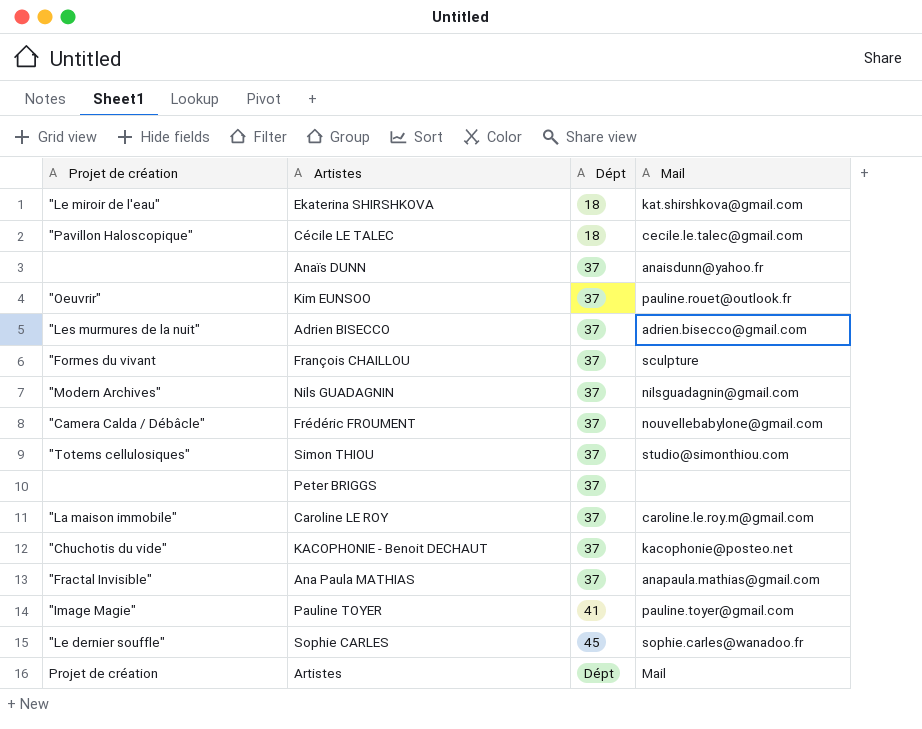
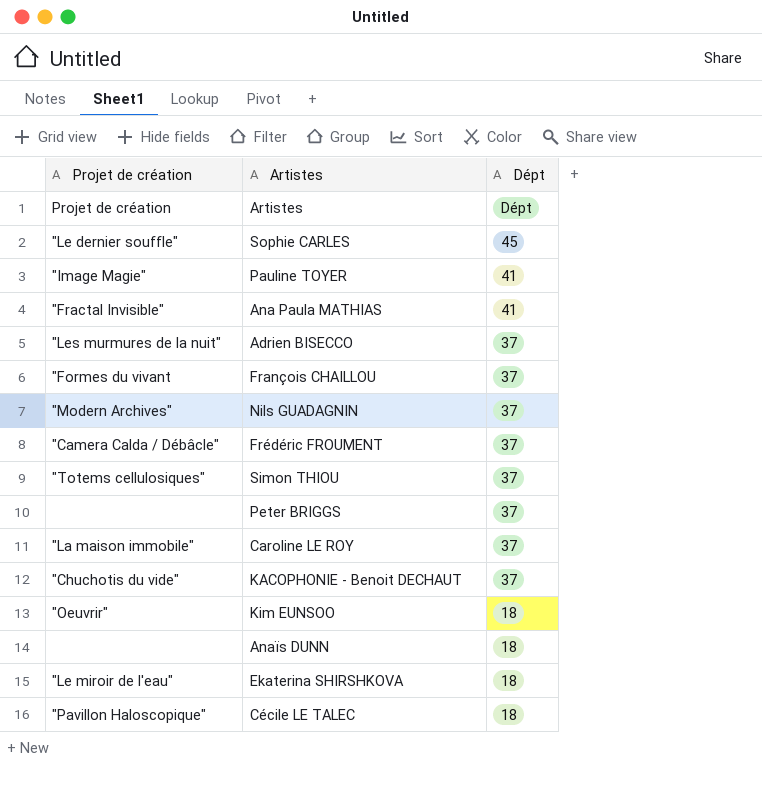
row order: Dépt ascending -> Dépt descending
column Mail | position: 4 -> none
Ana Paula MATHIAS | Dépt: 37 -> 41
Kim EUNSOO | Dépt: 37 -> 18
Anaïs DUNN | Dépt: 37 -> 18

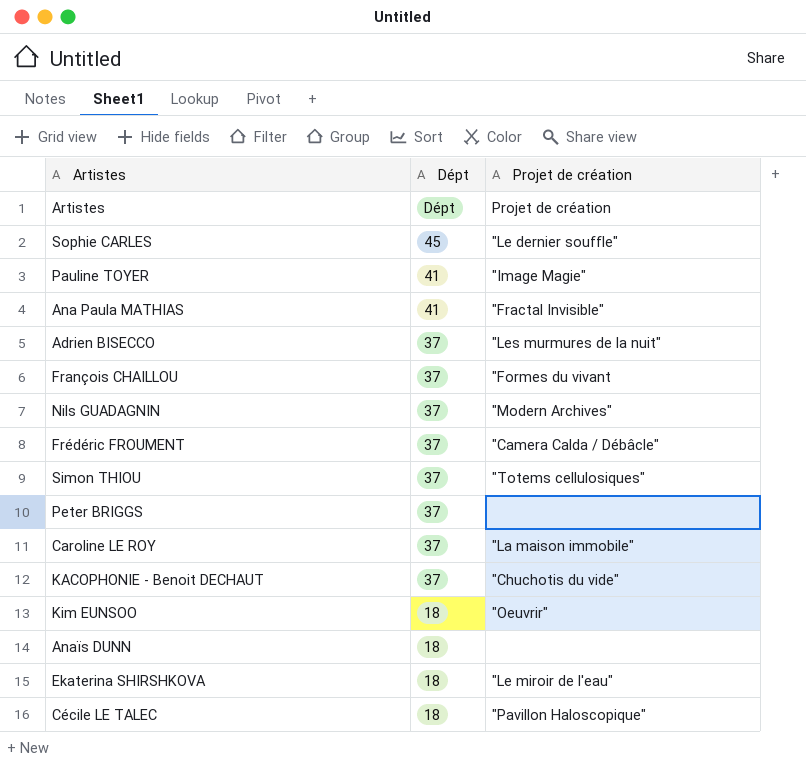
column Projet de création | position: 1 -> 3

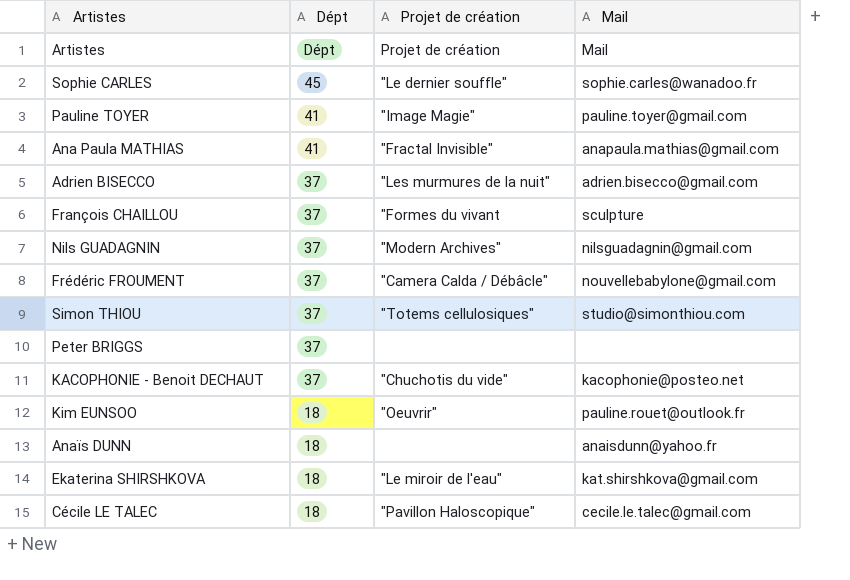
column Mail | position: none -> 4
row Caroline LE ROY: 37 | "La maison immobile" -> none

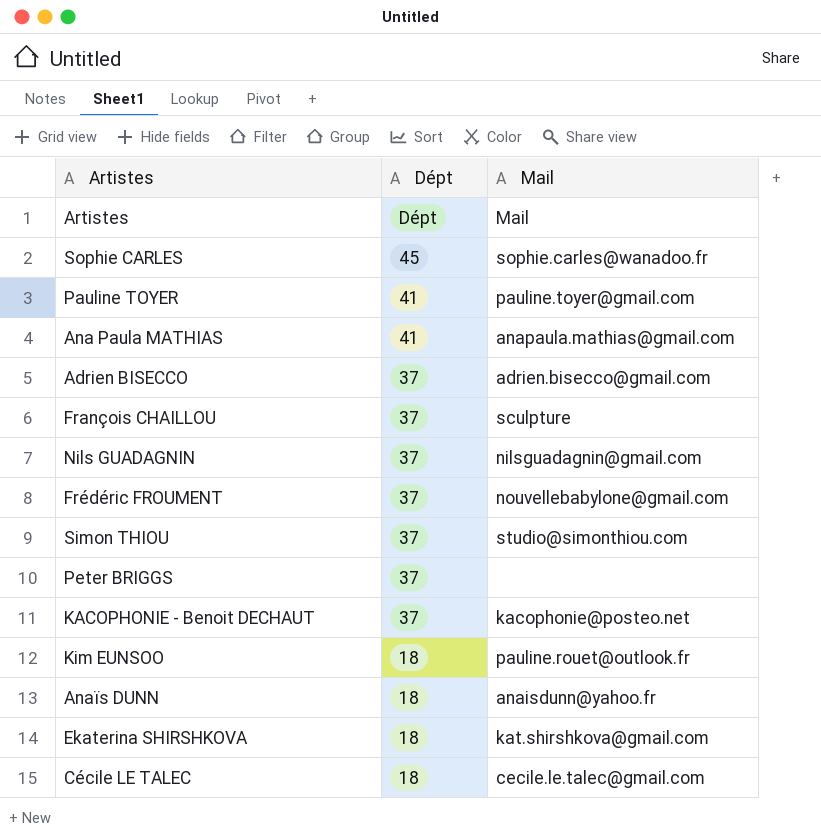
column Projet de création | position: 3 -> none

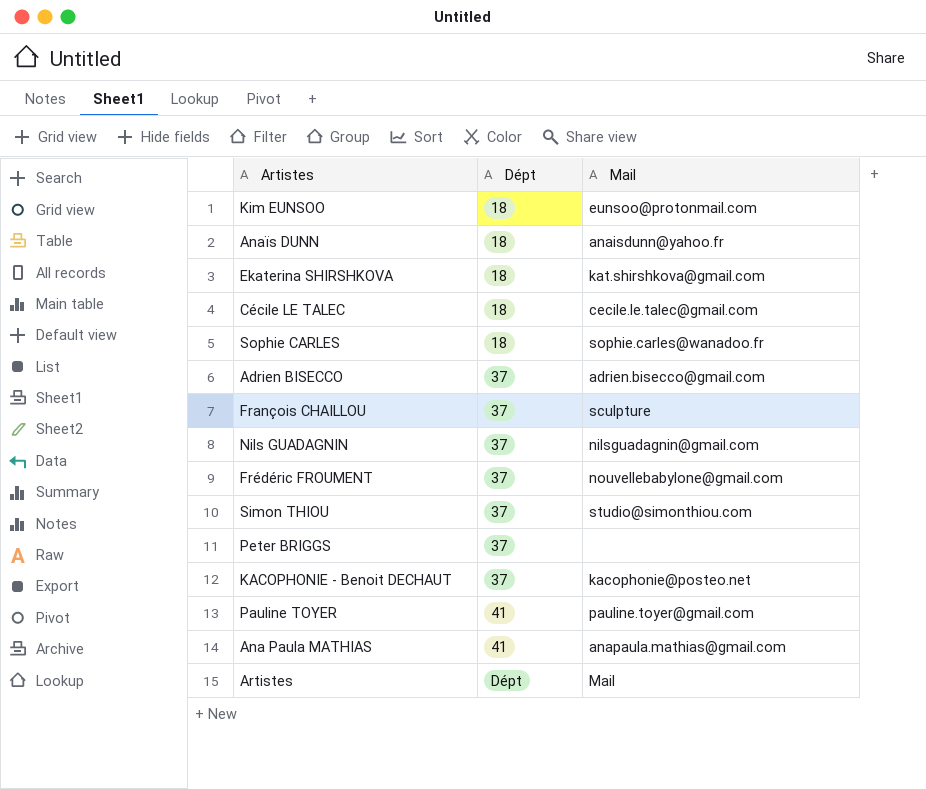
row order: Dépt descending -> Dépt ascending
Kim EUNSOO | Mail: pauline.rouet@outlook.fr -> eunsoo@protonmail.com
Sophie CARLES | Dépt: 45 -> 18

